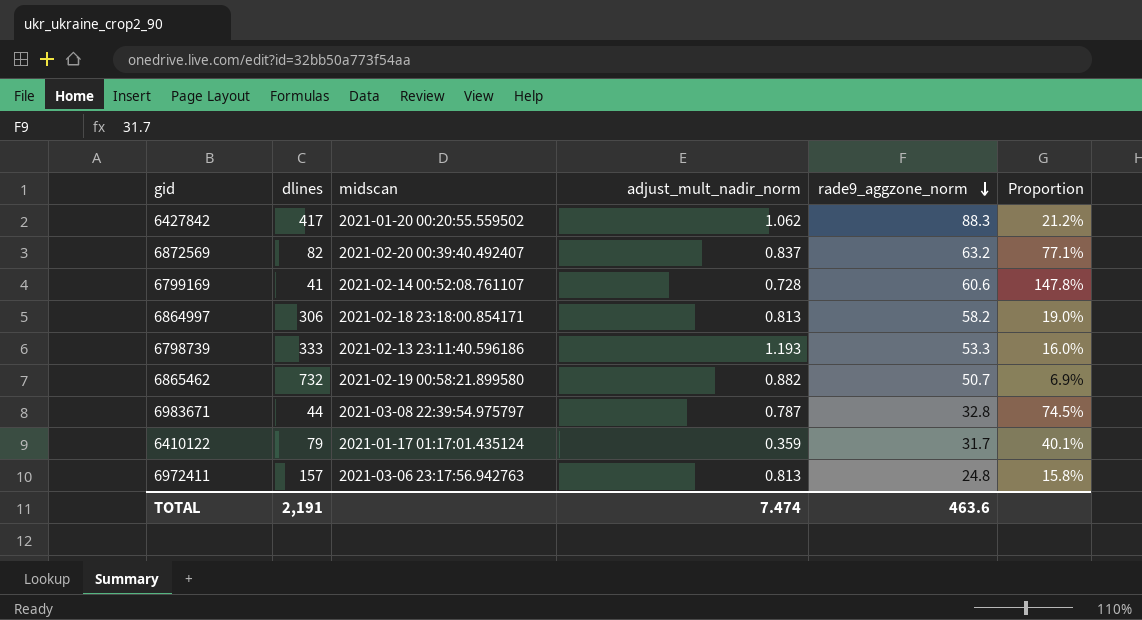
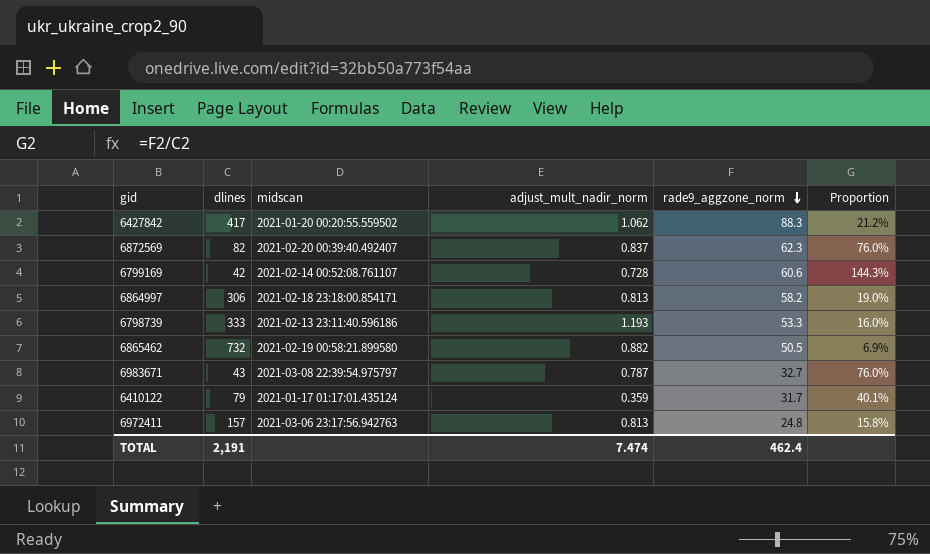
6872569 | rade9_aggzone_norm: 63.2 -> 62.3
6872569 | Proportion: 77.1% -> 76.0%
6799169 | dlines: 41 -> 42
6799169 | Proportion: 147.8% -> 144.3%
6865462 | rade9_aggzone_norm: 50.7 -> 50.5
6983671 | dlines: 44 -> 43
6983671 | rade9_aggzone_norm: 32.8 -> 32.7
6983671 | Proportion: 74.5% -> 76.0%
TOTAL | rade9_aggzone_norm: 463.6 -> 462.4

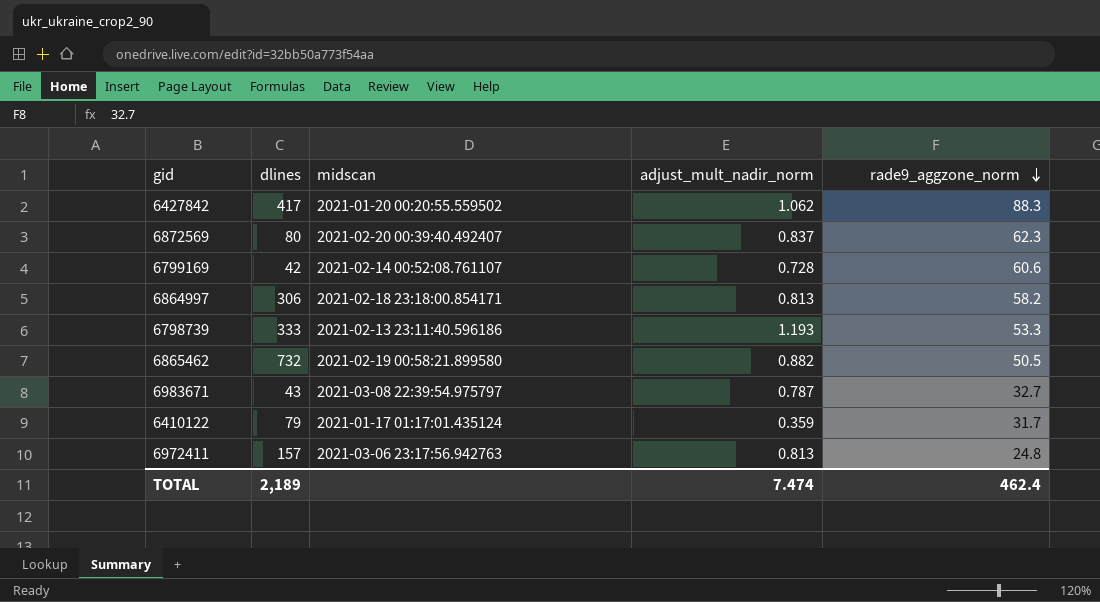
column Proportion | formula: [rade9_aggzone_norm] / [dlines] -> none
6872569 | dlines: 82 -> 80
TOTAL | dlines: 2,191 -> 2,189

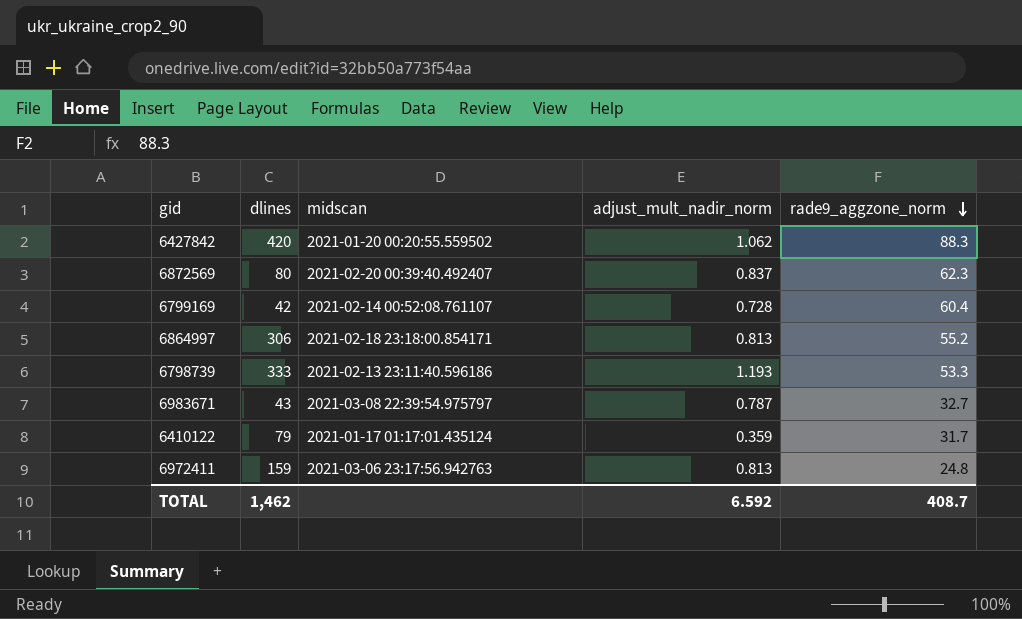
row 6865462: 732 | 2021-02-19 00:58:21.899580 | 0.882 | 50.5 -> none
6427842 | dlines: 417 -> 420
6799169 | rade9_aggzone_norm: 60.6 -> 60.4
6864997 | rade9_aggzone_norm: 58.2 -> 55.2
6972411 | dlines: 157 -> 159
TOTAL | dlines: 2,189 -> 1,462
TOTAL | adjust_mult_nadir_norm: 7.474 -> 6.592
TOTAL | rade9_aggzone_norm: 462.4 -> 408.7

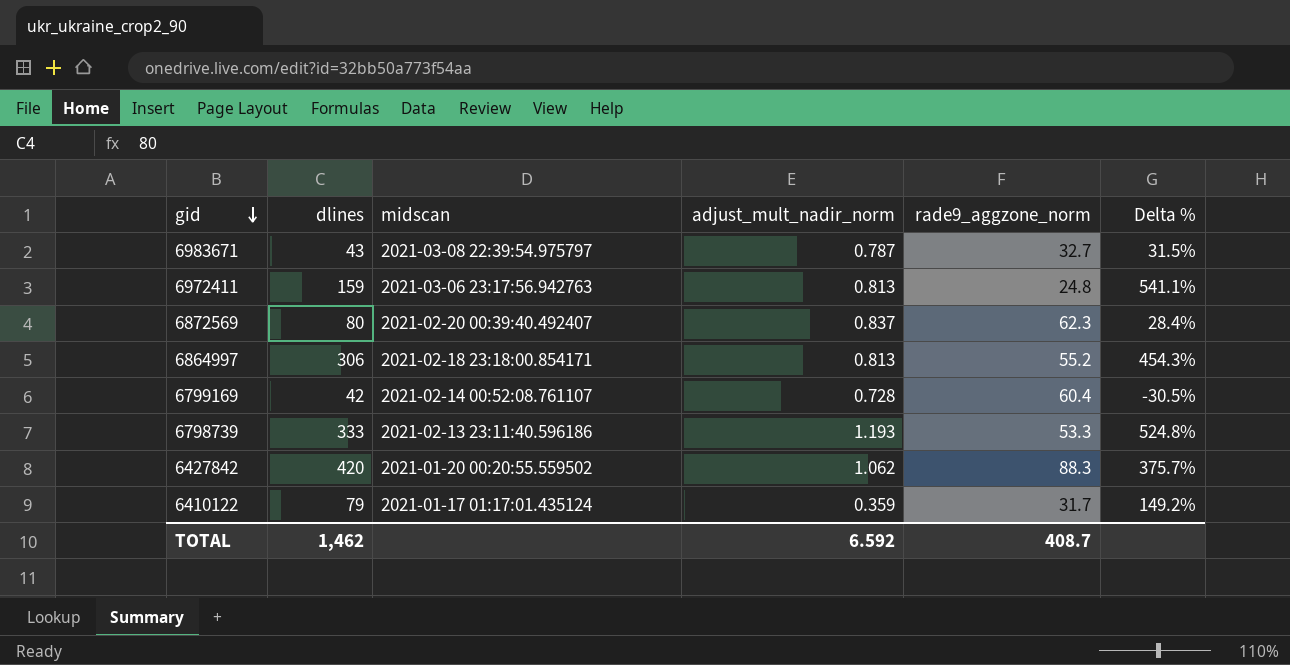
row order: rade9_aggzone_norm descending -> gid descending
column Delta % | formula: none -> ([dlines] - [rade9_aggzone_norm]) / [rade9_aggzone_norm]

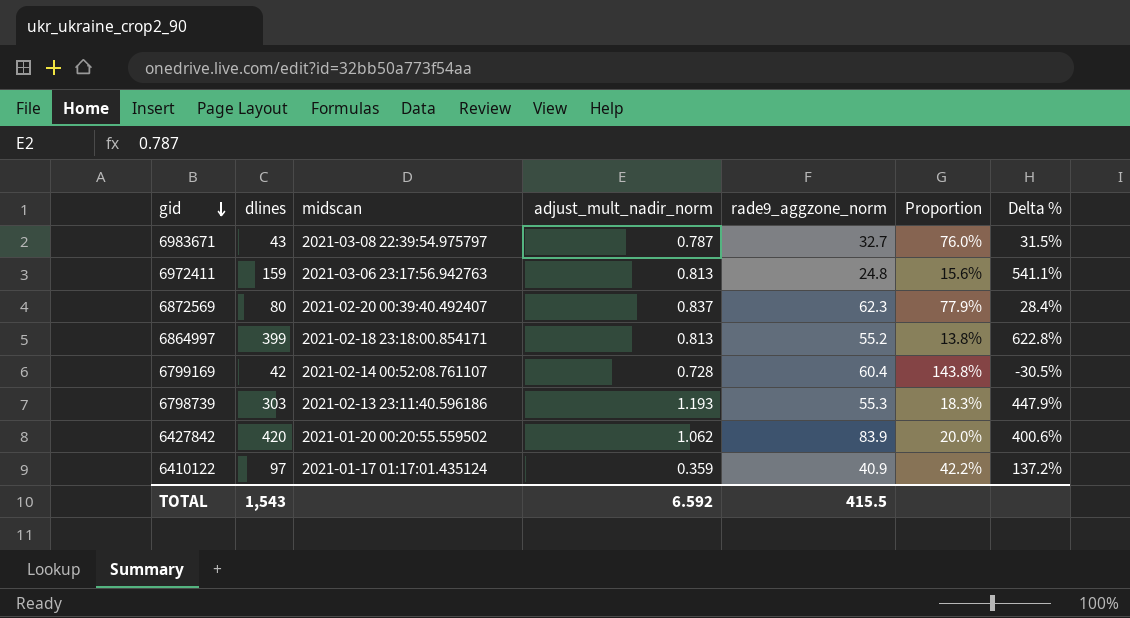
column Proportion | formula: none -> [rade9_aggzone_norm] / [dlines]
6864997 | dlines: 306 -> 399
6864997 | Delta %: 454.3% -> 622.8%
6798739 | dlines: 333 -> 303
6798739 | rade9_aggzone_norm: 53.3 -> 55.3
6798739 | Delta %: 524.8% -> 447.9%
6427842 | rade9_aggzone_norm: 88.3 -> 83.9
6427842 | Delta %: 375.7% -> 400.6%
6410122 | dlines: 79 -> 97
6410122 | rade9_aggzone_norm: 31.7 -> 40.9
6410122 | Delta %: 149.2% -> 137.2%
TOTAL | dlines: 1,462 -> 1,543
TOTAL | rade9_aggzone_norm: 408.7 -> 415.5

